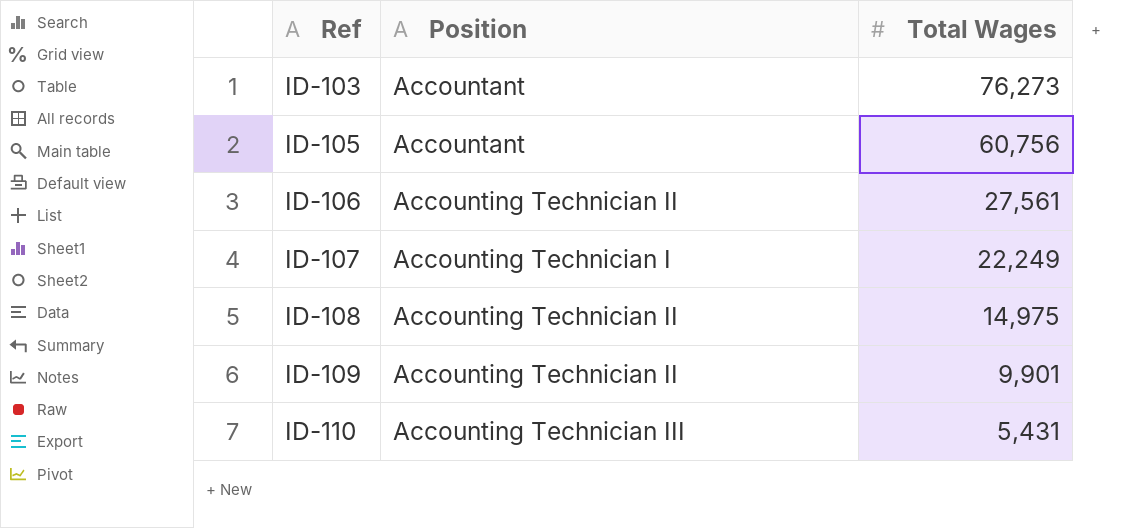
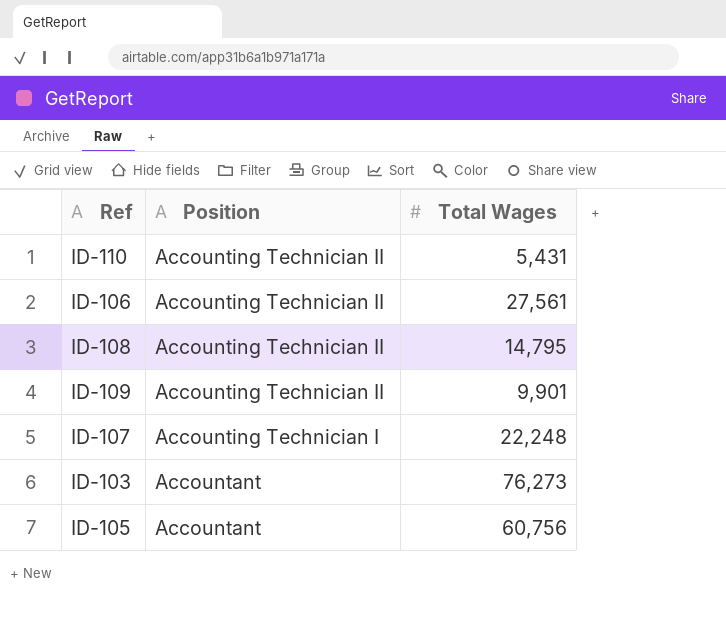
row order: Ref ascending -> Position descending
ID-110 | Position: Accounting Technician III -> Accounting Technician II
ID-108 | Total Wages: 14,975 -> 14,795
ID-107 | Total Wages: 22,249 -> 22,248

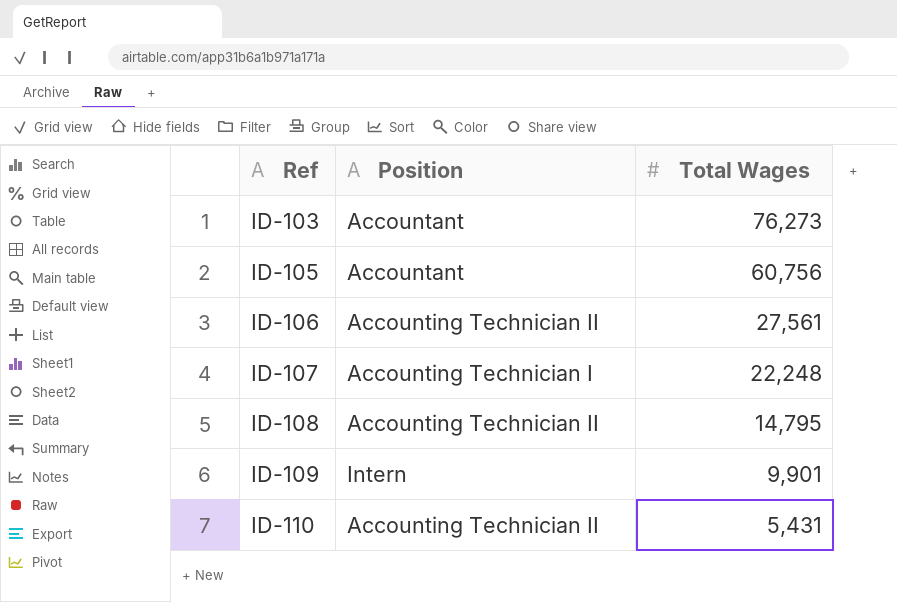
row order: Position descending -> Ref ascending
ID-109 | Position: Accounting Technician II -> Intern

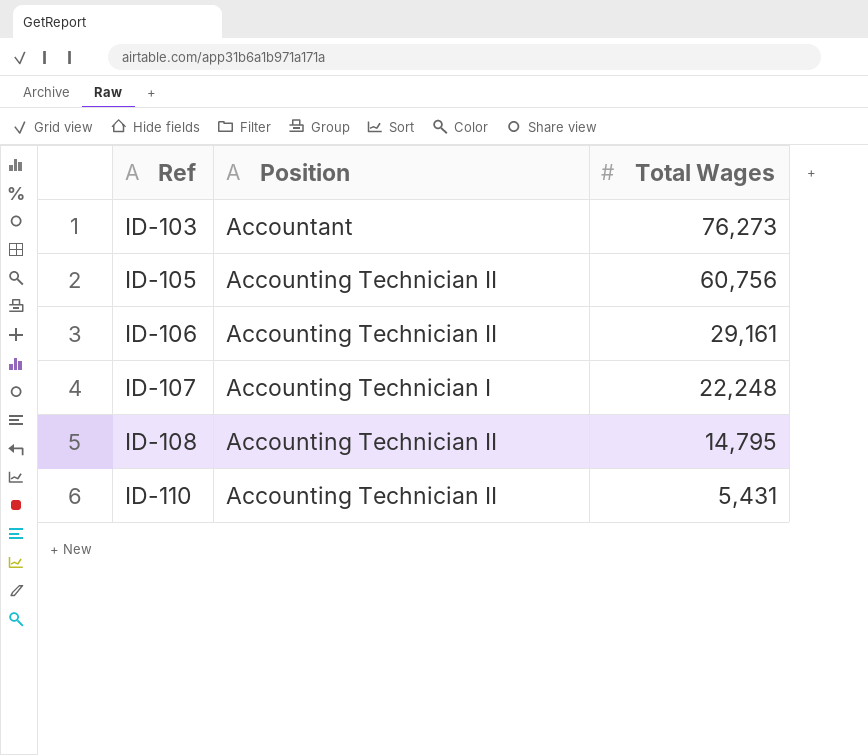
row ID-109: Intern | 9,901 -> none
ID-105 | Position: Accountant -> Accounting Technician II
ID-106 | Total Wages: 27,561 -> 29,161

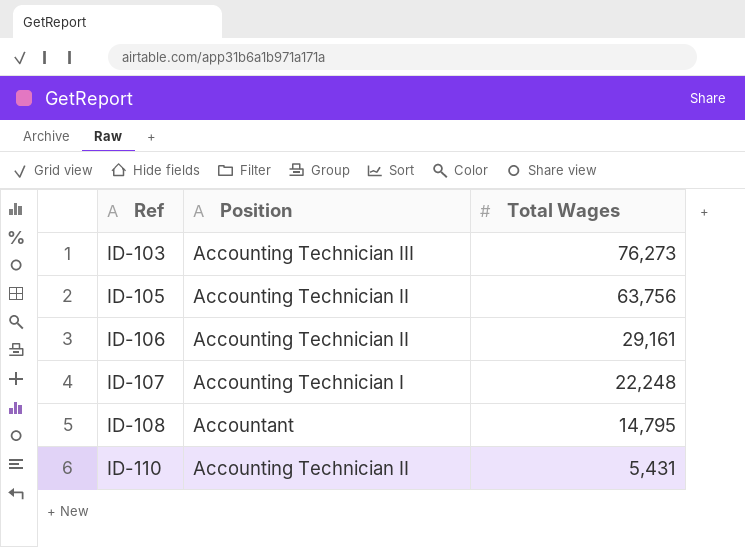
ID-103 | Position: Accountant -> Accounting Technician III
ID-105 | Total Wages: 60,756 -> 63,756
ID-108 | Position: Accounting Technician II -> Accountant

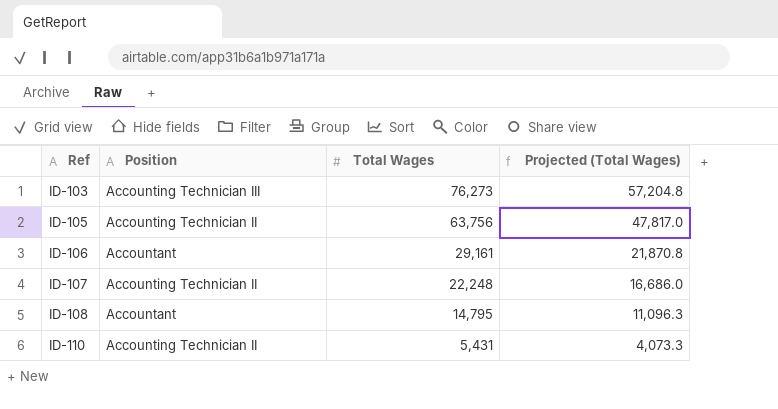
column Projected (Total Wages) | formula: none -> [Total Wages] * 0.75
ID-106 | Position: Accounting Technician II -> Accountant
ID-107 | Position: Accounting Technician I -> Accounting Technician II

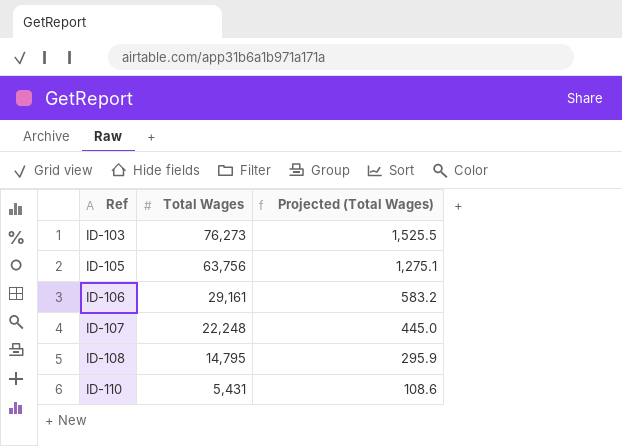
column Position | position: 2 -> none
column Projected (Total Wages) | formula: [Total Wages] * 0.75 -> [Total Wages] * 0.02

